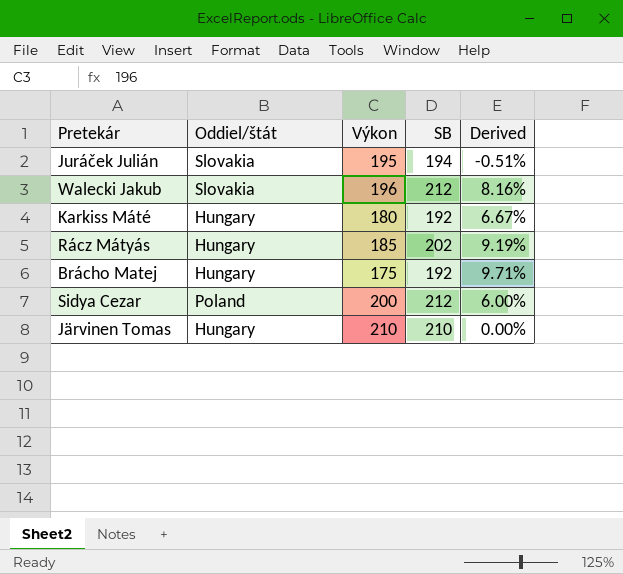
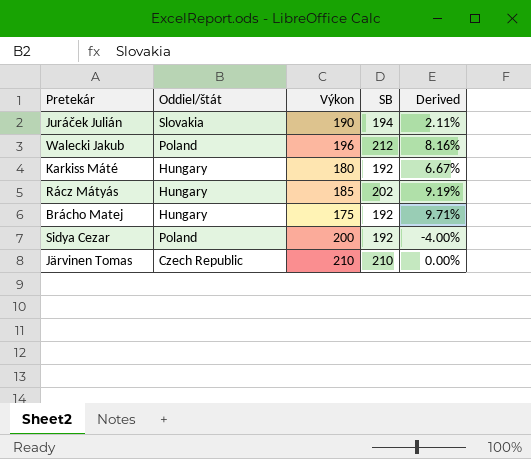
Juráček Julián | Výkon: 195 -> 190
Juráček Julián | Derived: -0.51% -> 2.11%
Walecki Jakub | Oddiel/štát: Slovakia -> Poland
Sidya Cezar | SB: 212 -> 192
Sidya Cezar | Derived: 6.00% -> -4.00%
Järvinen Tomas | Oddiel/štát: Hungary -> Czech Republic

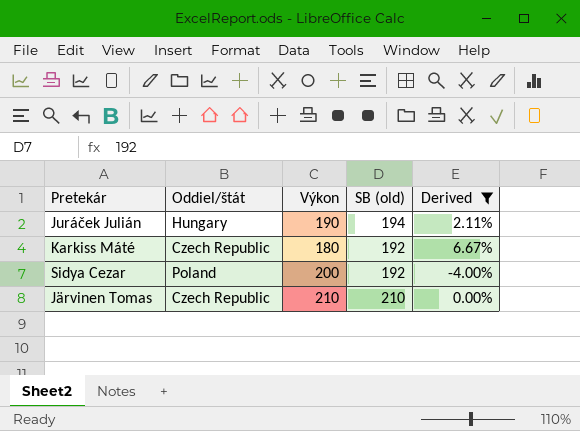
filter: none -> Derived <= 6.67%
column name: SB -> SB (old)
Juráček Julián | Oddiel/štát: Slovakia -> Hungary
Karkiss Máté | Oddiel/štát: Hungary -> Czech Republic

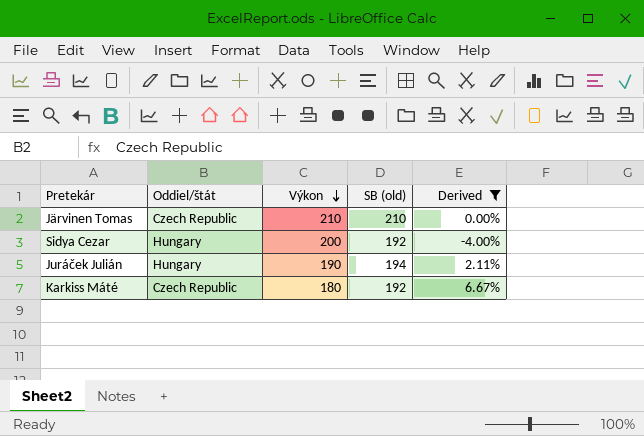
row order: none -> Výkon descending
Sidya Cezar | Oddiel/štát: Poland -> Hungary

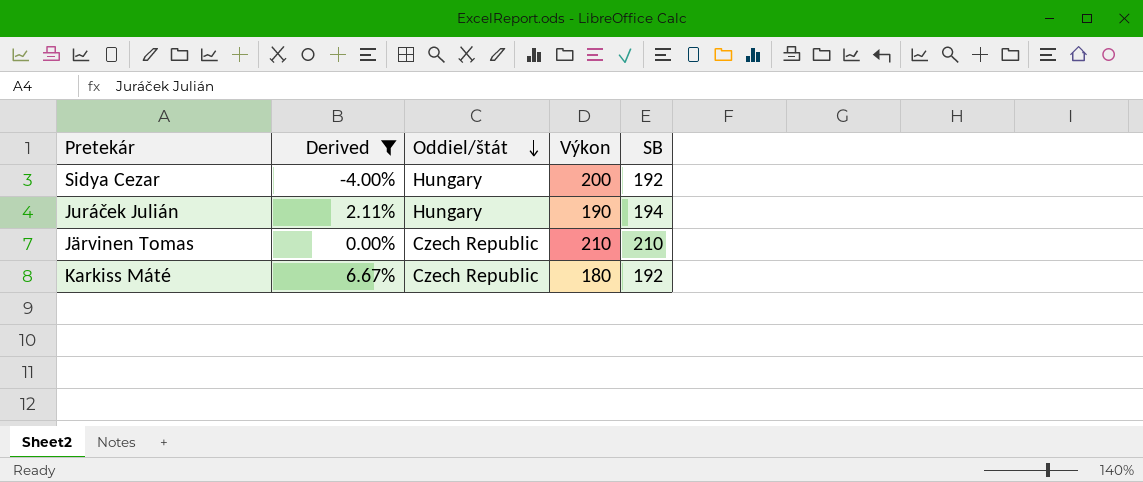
row order: Výkon descending -> Oddiel/štát descending
column Derived | position: 5 -> 2
column name: SB (old) -> SB

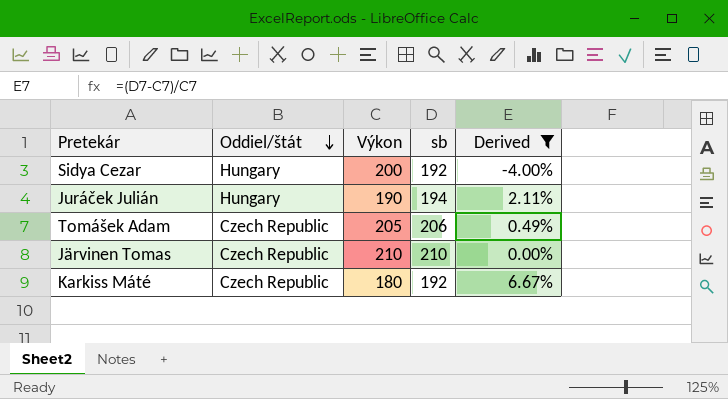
column name: SB -> sb
column Derived | position: 2 -> 5
row Tomášek Adam: none -> Czech Republic | 205 | 206 | 0.49%

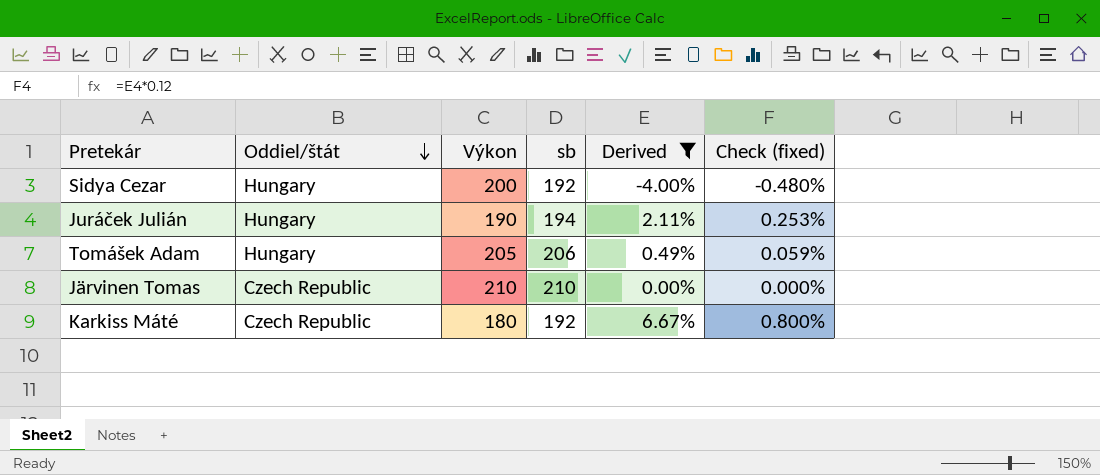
column Check (fixed) | formula: none -> [Derived] * 0.12
Tomášek Adam | Oddiel/štát: Czech Republic -> Hungary

